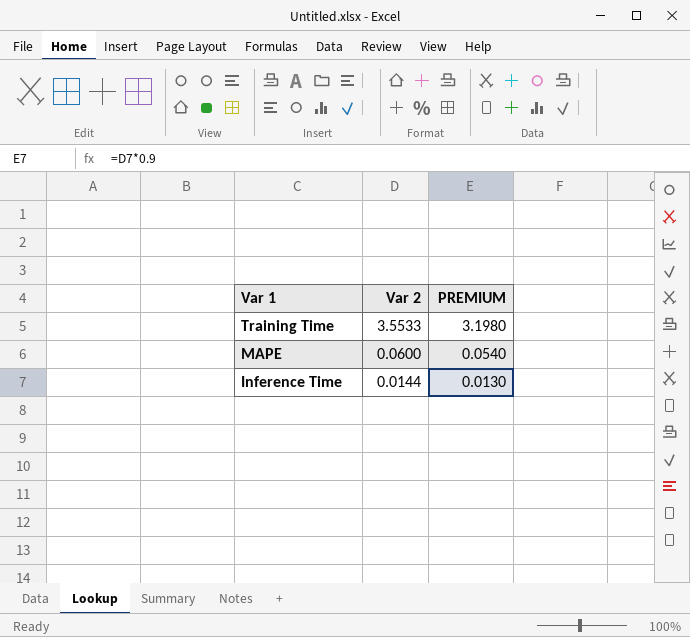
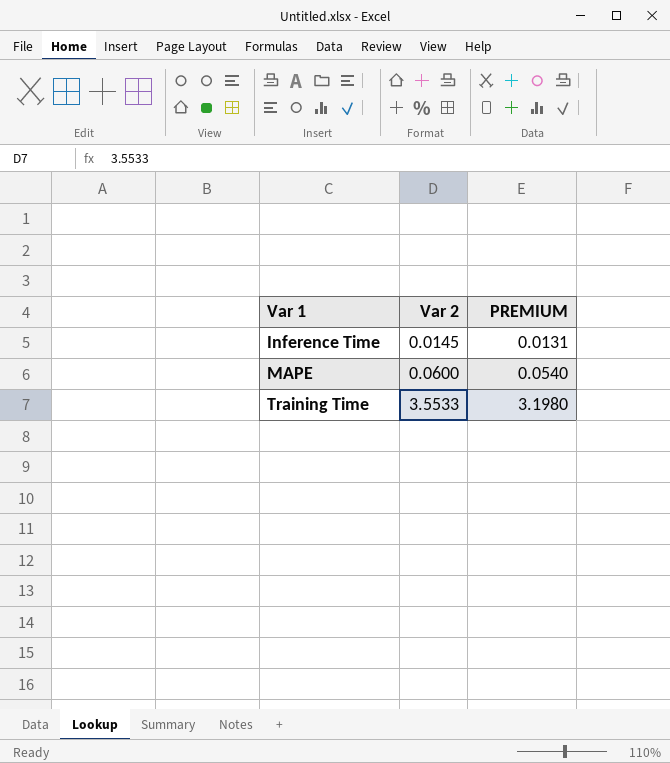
row order: Var 1 descending -> Var 1 ascending
Inference Time | Var 2: 0.0144 -> 0.0145
Inference Time | PREMIUM: 0.0130 -> 0.0131

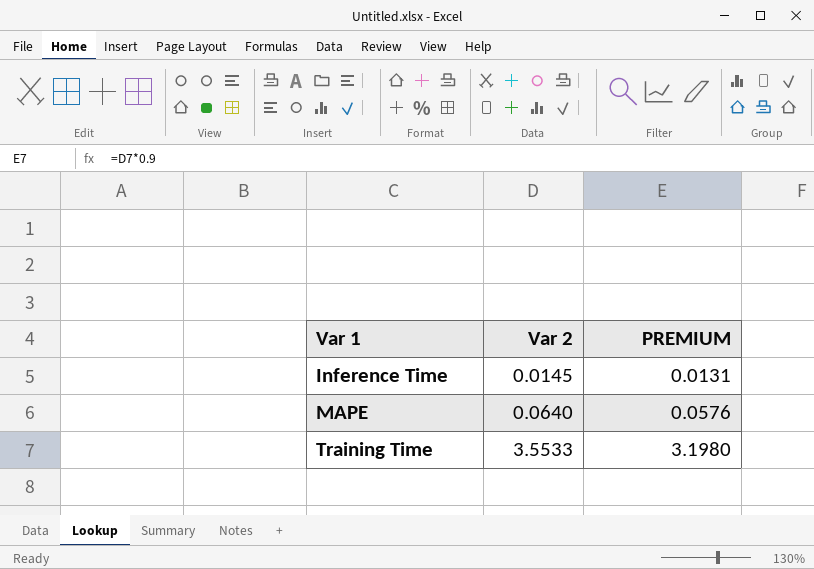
MAPE | Var 2: 0.0600 -> 0.0640
MAPE | PREMIUM: 0.0540 -> 0.0576

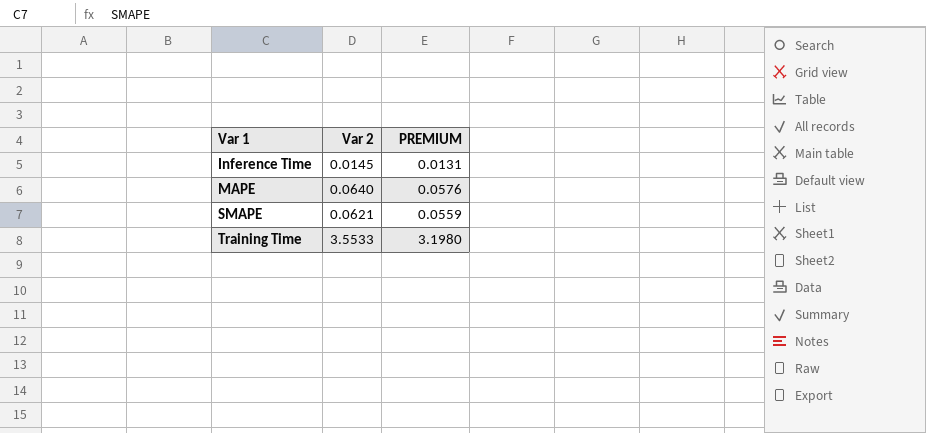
row SMAPE: none -> 0.0621 | 0.0559

